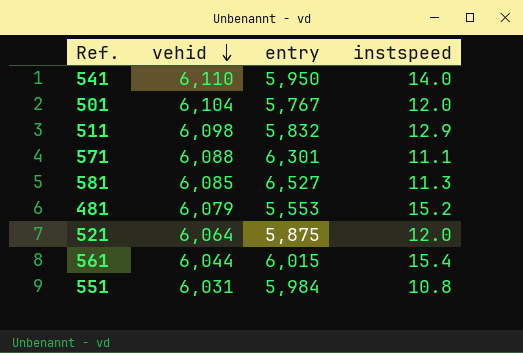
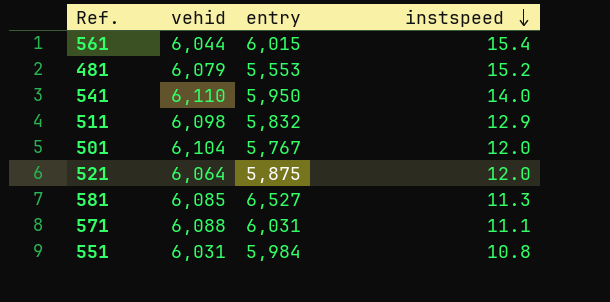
row order: vehid descending -> instspeed descending
571 | entry: 6,301 -> 6,031

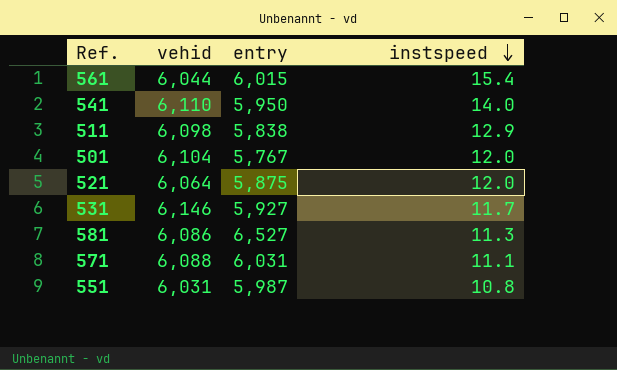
row 481: 6,079 | 5,553 | 15.2 -> none
511 | entry: 5,832 -> 5,838
row 531: none -> 6,146 | 5,927 | 11.7
581 | vehid: 6,085 -> 6,086
551 | entry: 5,984 -> 5,987

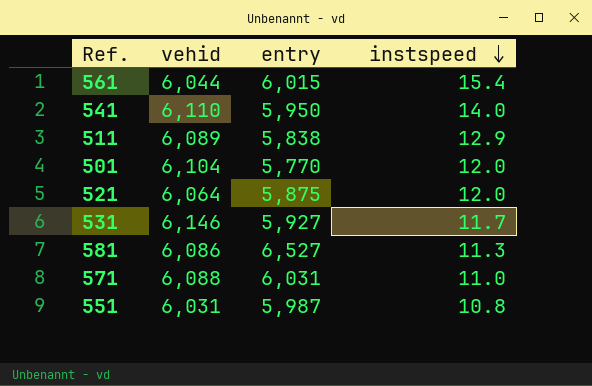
511 | vehid: 6,098 -> 6,089
501 | entry: 5,767 -> 5,770
571 | instspeed: 11.1 -> 11.0

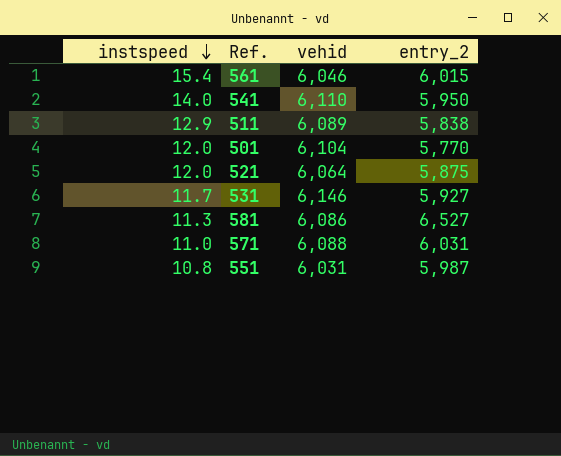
column instspeed | position: 4 -> 1
column name: entry -> entry_2
561 | vehid: 6,044 -> 6,046

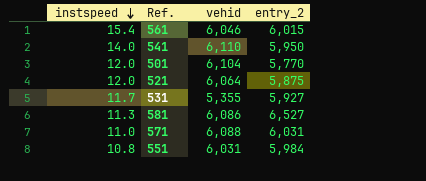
row 511: 12.9 | 6,089 | 5,838 -> none
531 | vehid: 6,146 -> 5,355
551 | entry_2: 5,987 -> 5,984

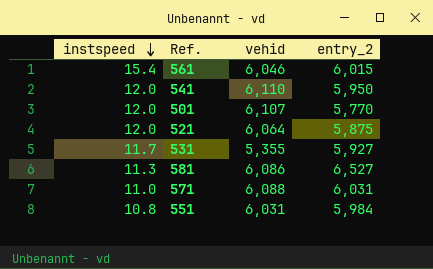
541 | instspeed: 14.0 -> 12.0
501 | vehid: 6,104 -> 6,107

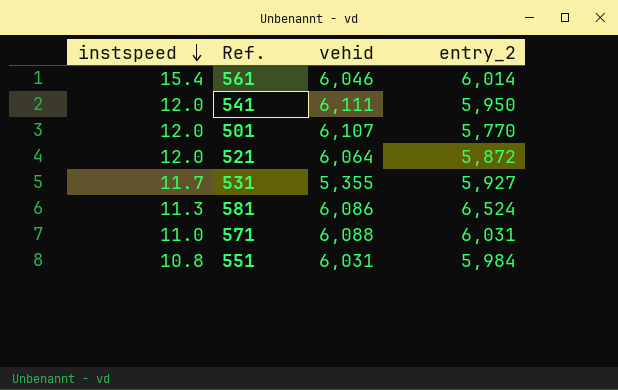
561 | entry_2: 6,015 -> 6,014
541 | vehid: 6,110 -> 6,111
521 | entry_2: 5,875 -> 5,872
581 | entry_2: 6,527 -> 6,524

